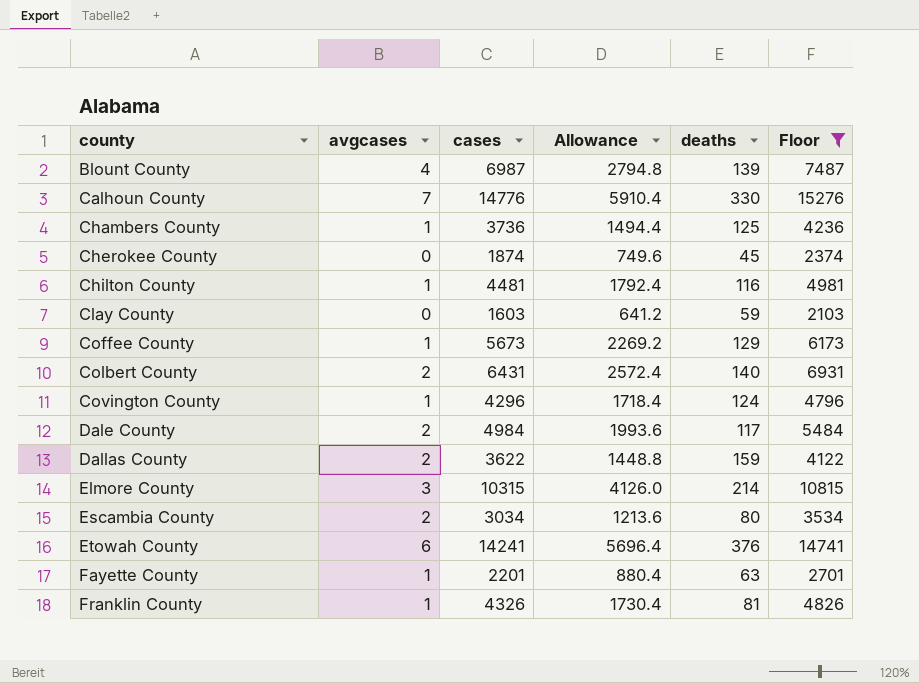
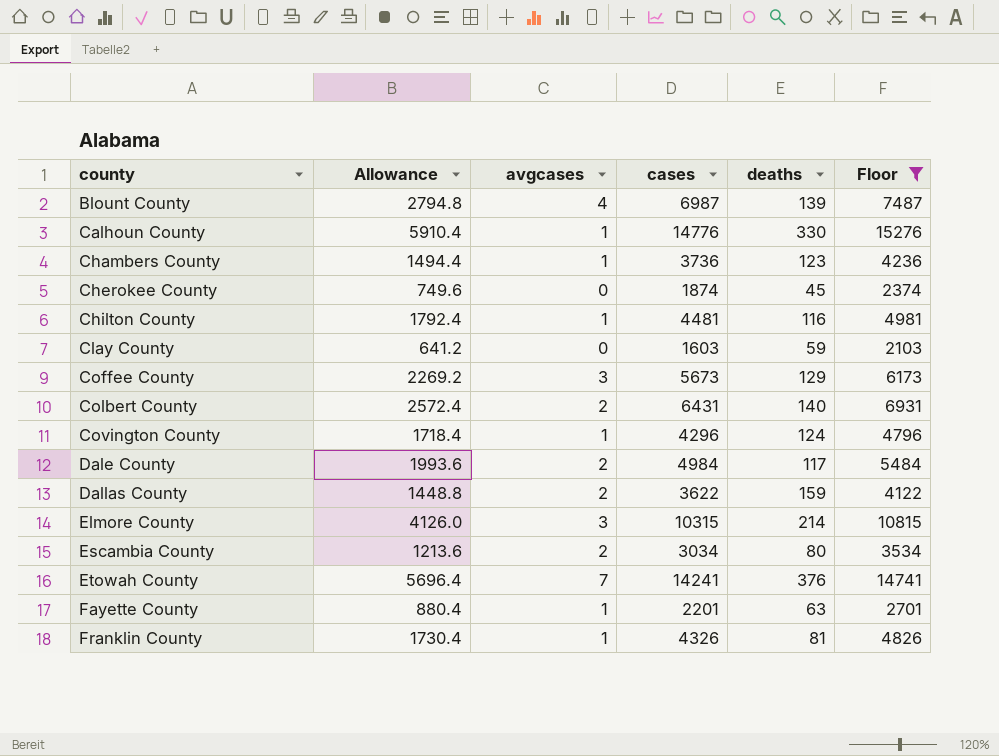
column Allowance | position: 4 -> 2
Calhoun County | avgcases: 7 -> 1
Chambers County | deaths: 125 -> 123
Coffee County | avgcases: 1 -> 3
Etowah County | avgcases: 6 -> 7

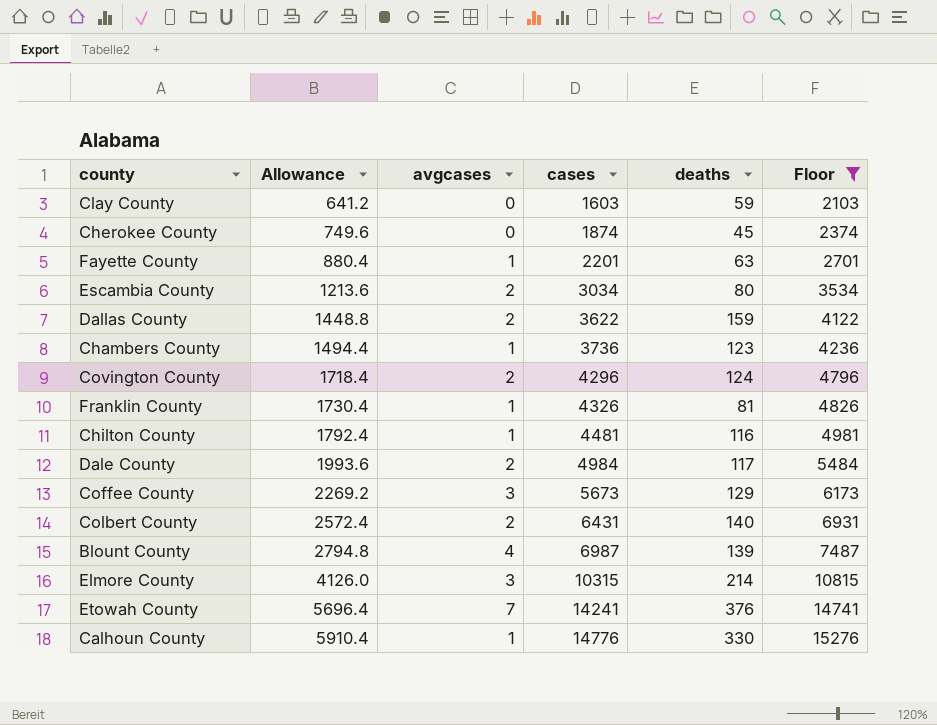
row order: county ascending -> Allowance ascending
Covington County | avgcases: 1 -> 2

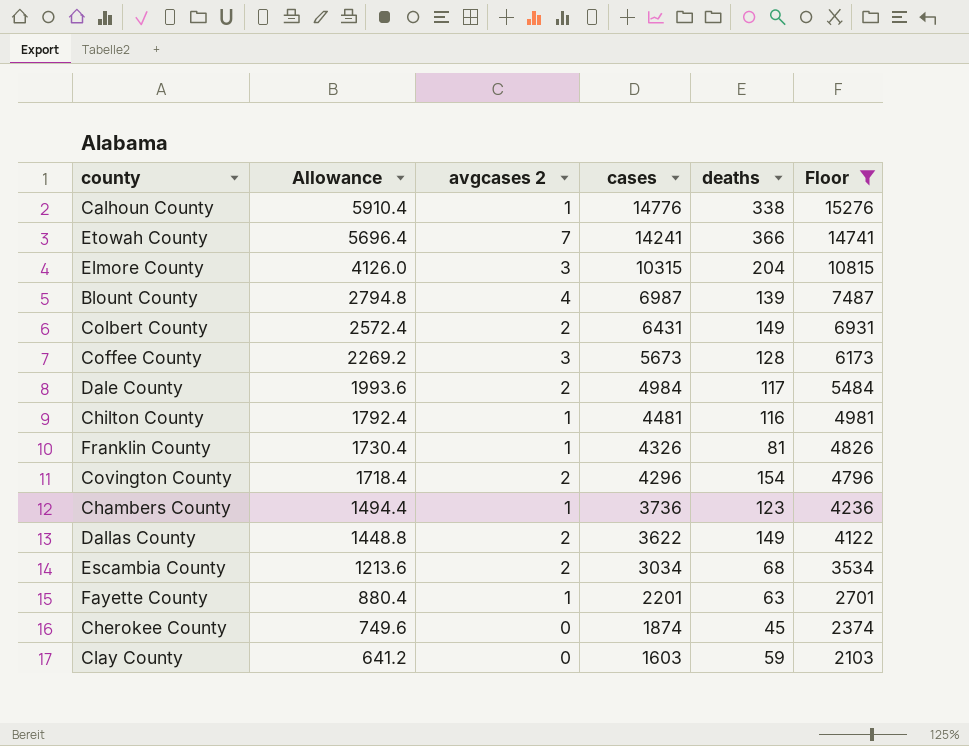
row order: Allowance ascending -> Allowance descending
column name: avgcases -> avgcases 2
Calhoun County | deaths: 330 -> 338
Etowah County | deaths: 376 -> 366
Elmore County | deaths: 214 -> 204
Colbert County | deaths: 140 -> 149
Coffee County | deaths: 129 -> 128
Covington County | deaths: 124 -> 154
Dallas County | deaths: 159 -> 149
Escambia County | deaths: 80 -> 68

